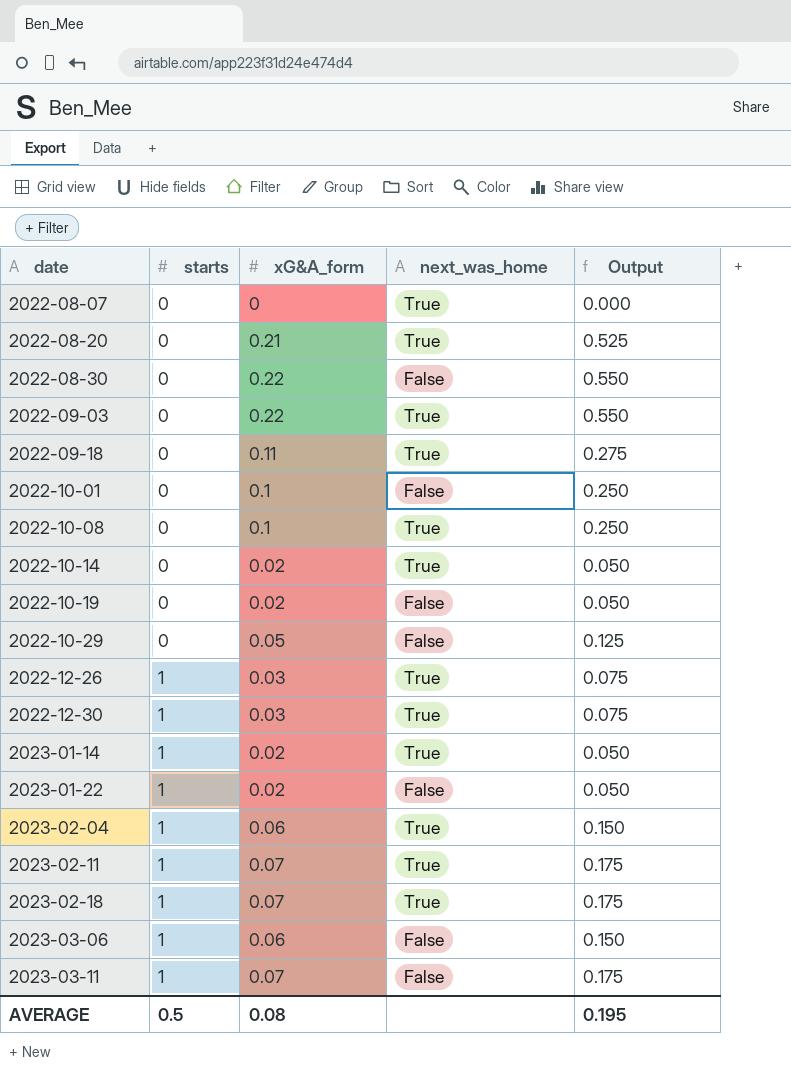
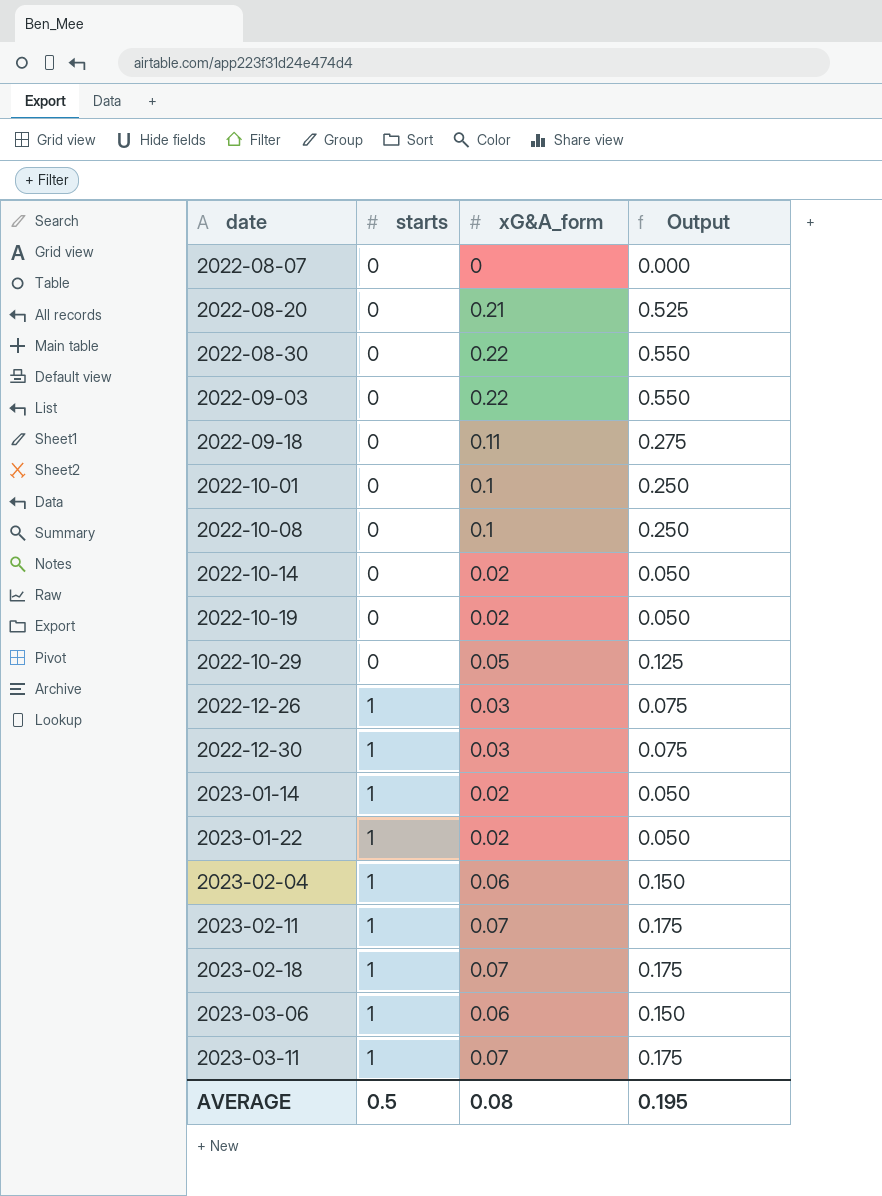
column next_was_home | position: 4 -> none

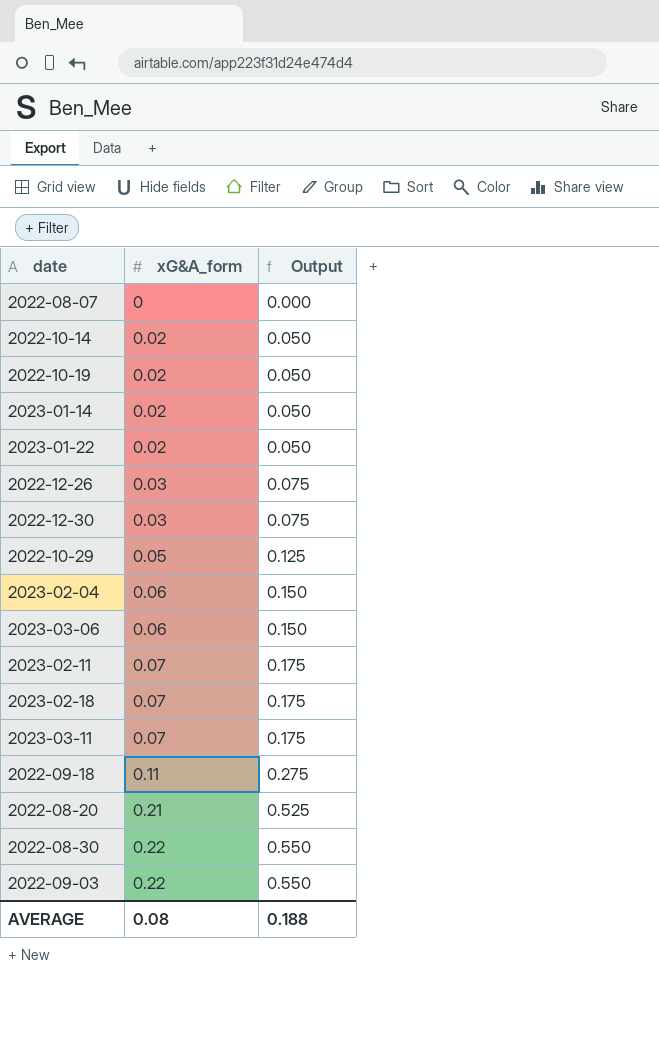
row order: date ascending -> xG&A_form ascending
column starts | position: 2 -> none
row 2022-10-01: 0 | 0.1 | 0.250 -> none
row 2022-10-08: 0 | 0.1 | 0.250 -> none
AVERAGE | Output: 0.195 -> 0.188

